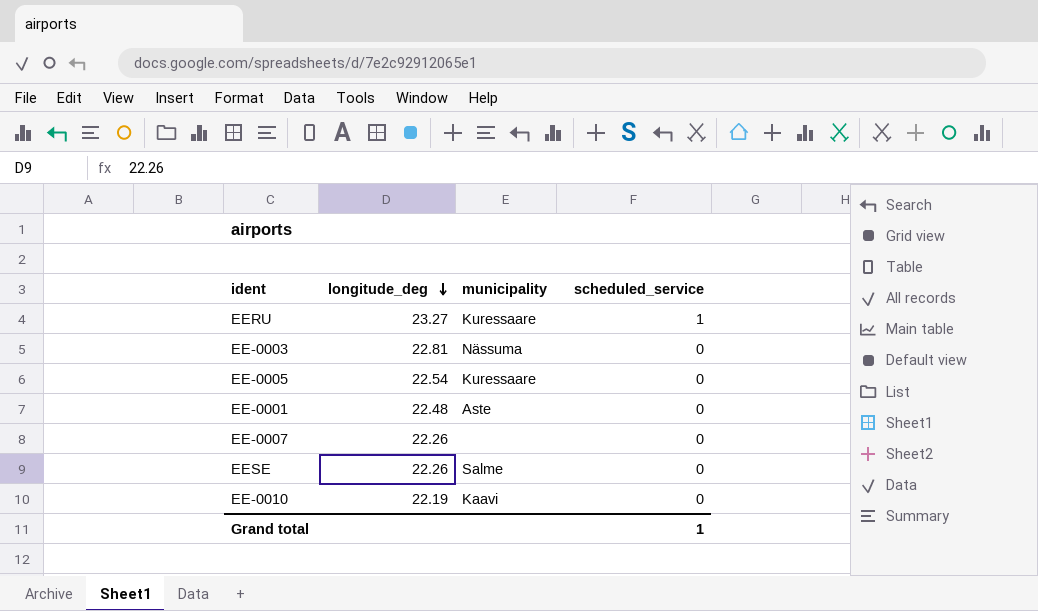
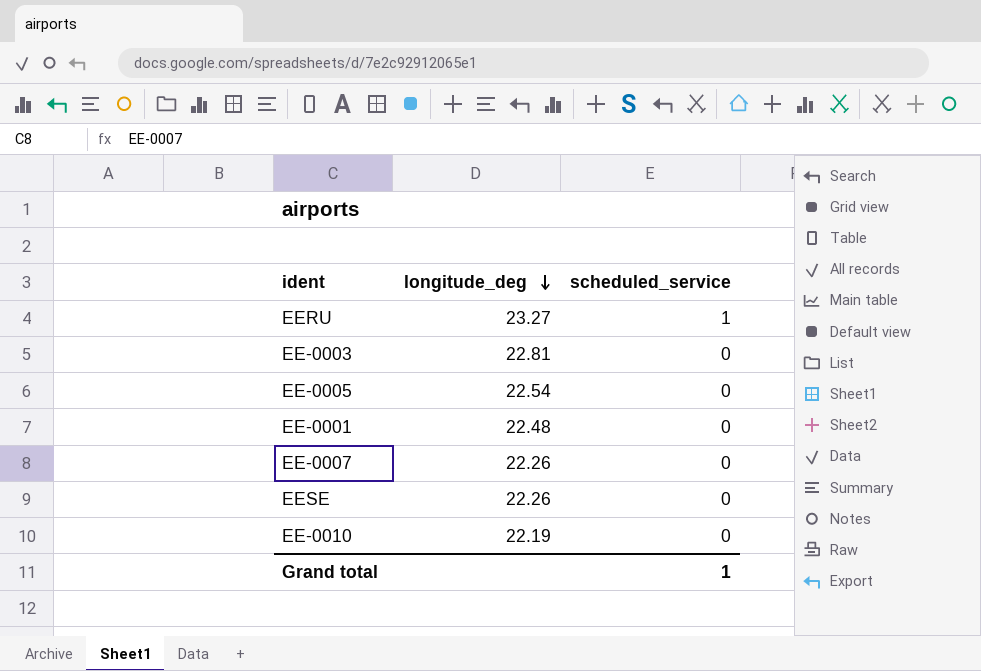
column municipality | position: 3 -> none

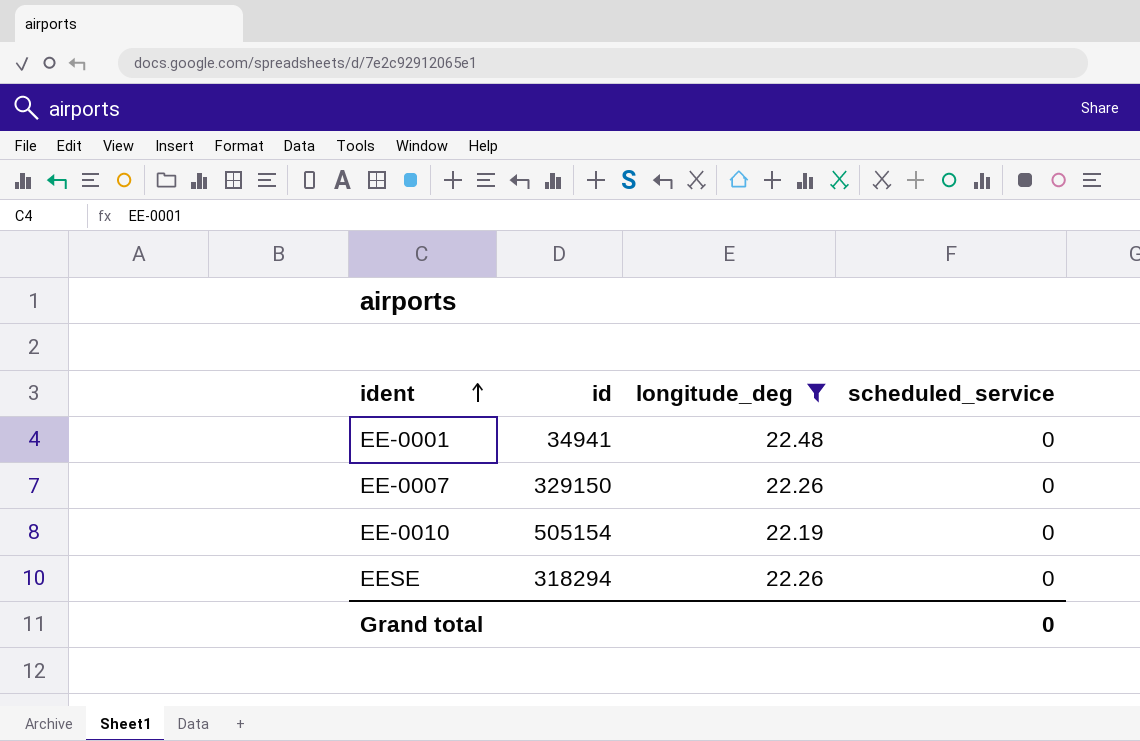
filter: none -> longitude_deg <= 22.48
row order: longitude_deg descending -> ident ascending
column id | position: none -> 2
Grand total | scheduled_service: 1 -> 0

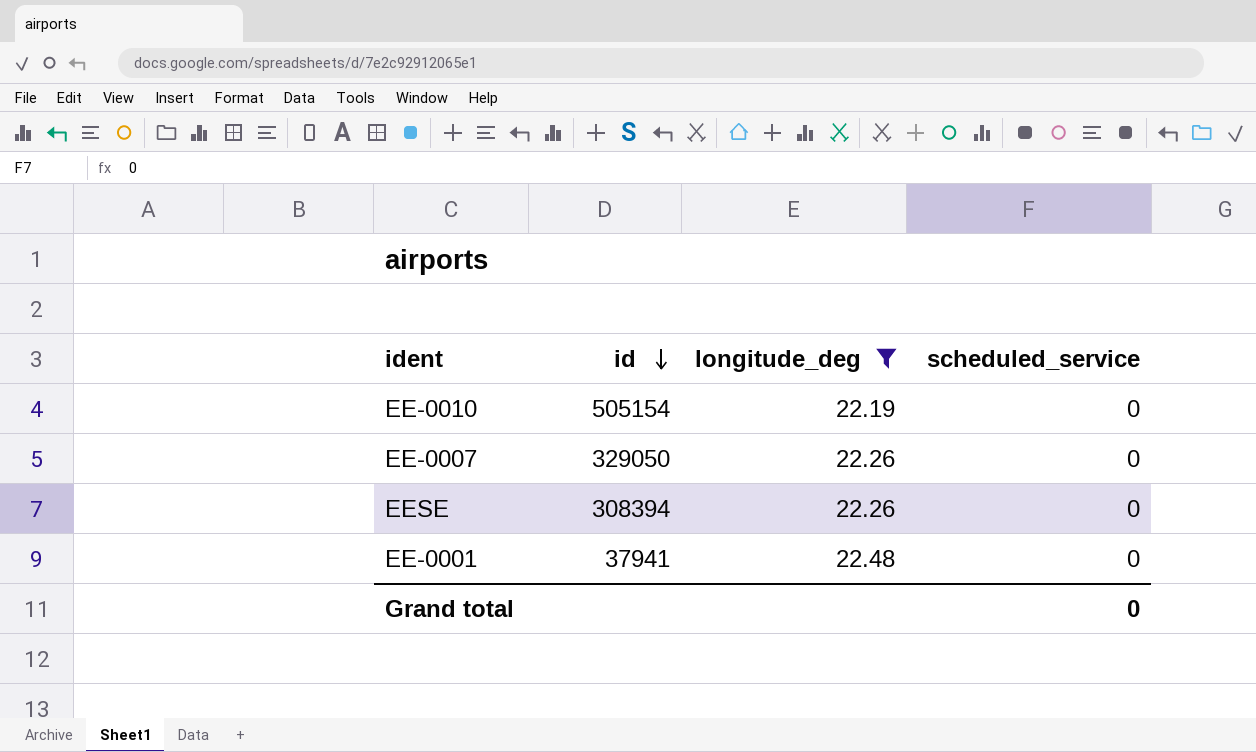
row order: ident ascending -> id descending
EE-0007 | id: 329150 -> 329050
EESE | id: 318294 -> 308394
EE-0001 | id: 34941 -> 37941

